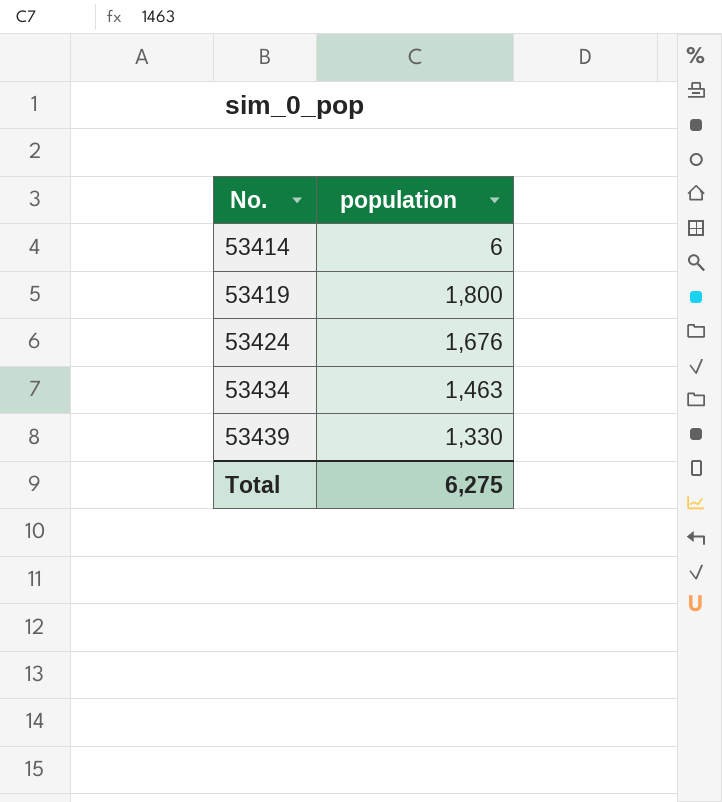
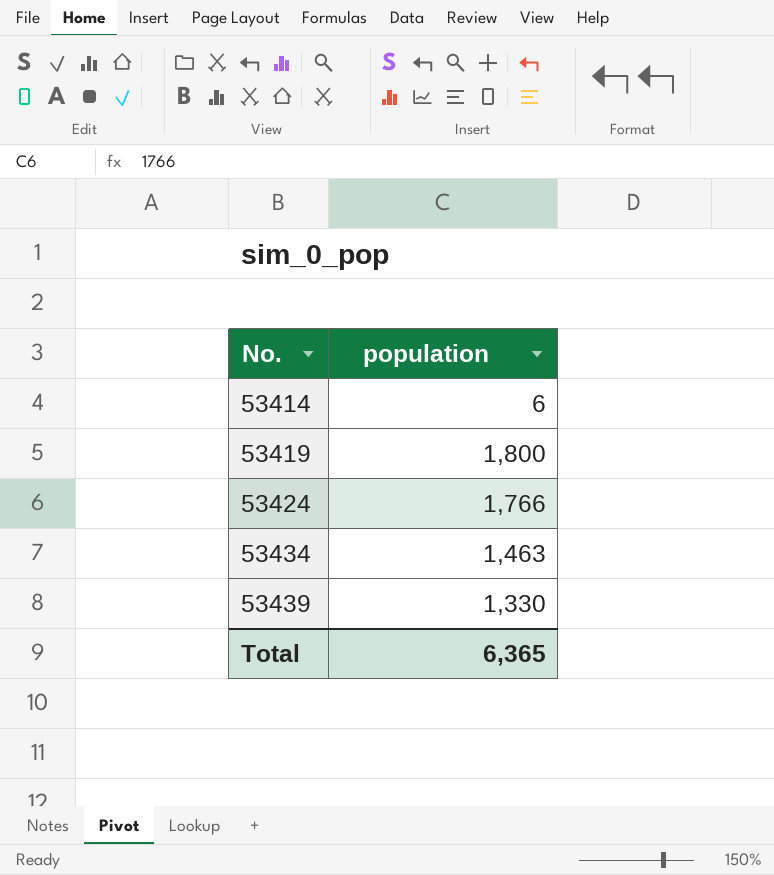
53424 | population: 1,676 -> 1,766
Total | population: 6,275 -> 6,365

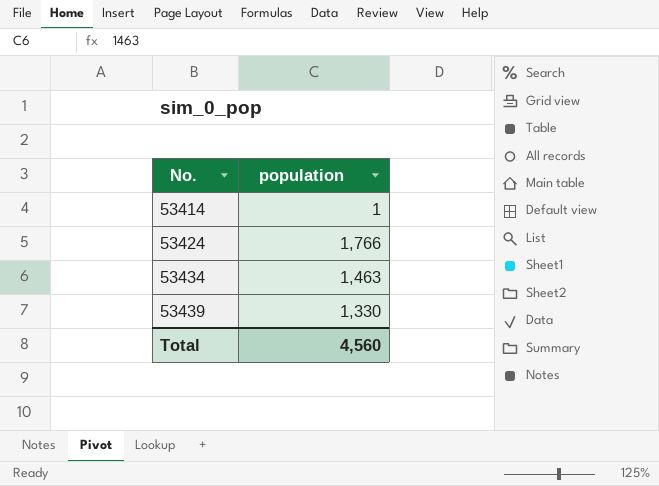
row 53419: 1,800 -> none
53414 | population: 6 -> 1
Total | population: 6,365 -> 4,560

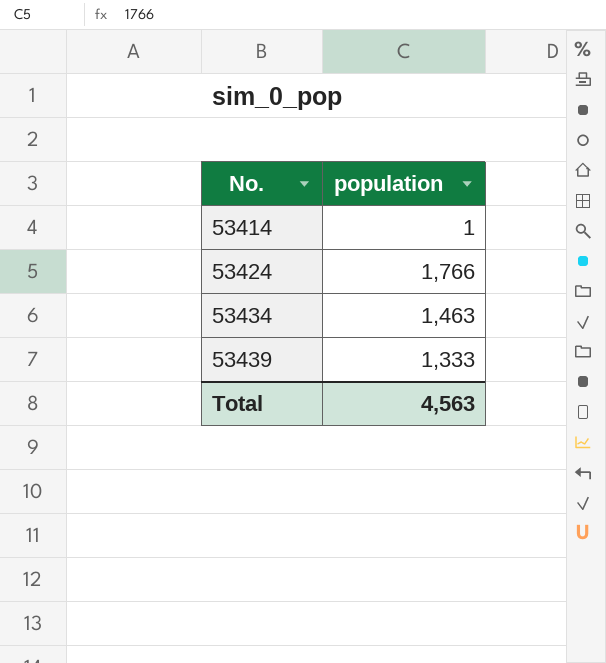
53439 | population: 1,330 -> 1,333
Total | population: 4,560 -> 4,563

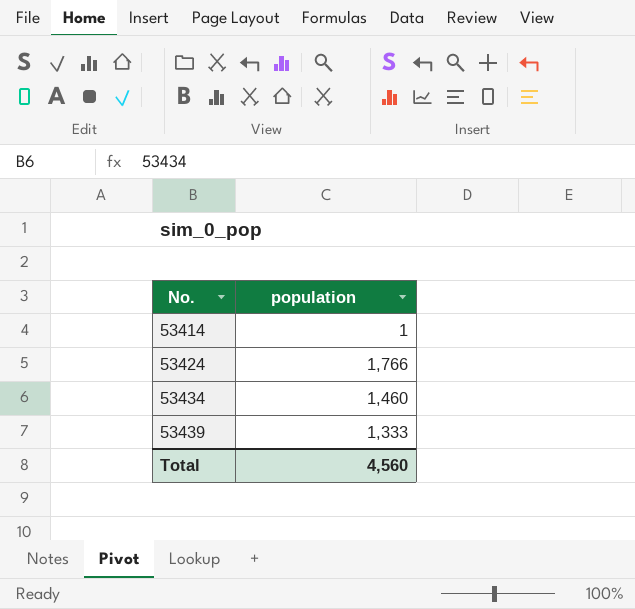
53434 | population: 1,463 -> 1,460
Total | population: 4,563 -> 4,560

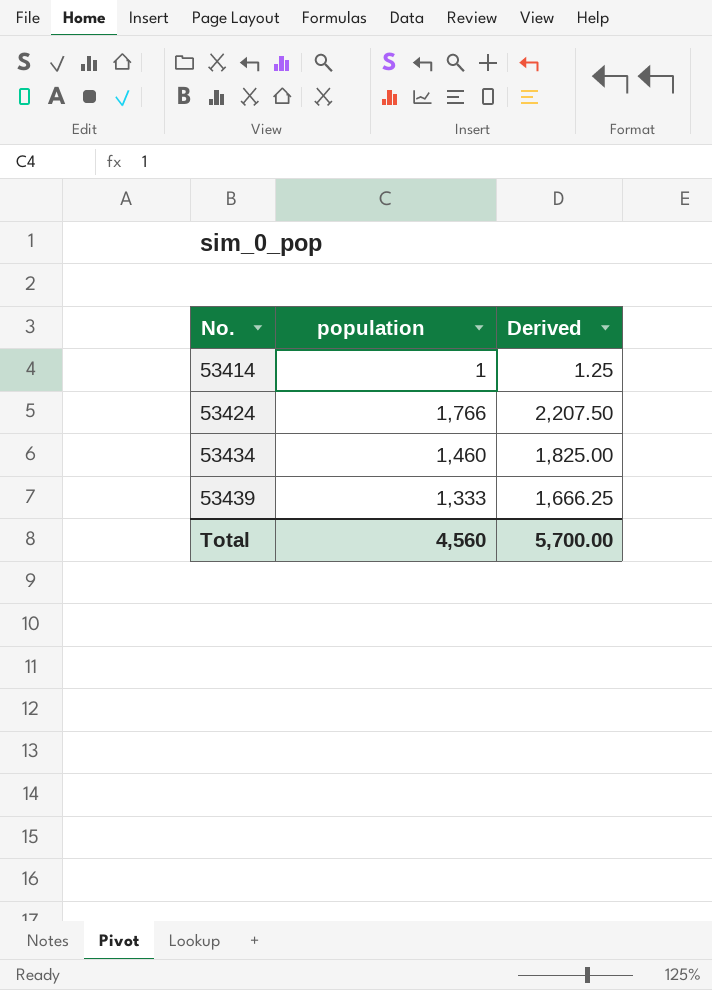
column Derived | formula: none -> [population] * 1.25

